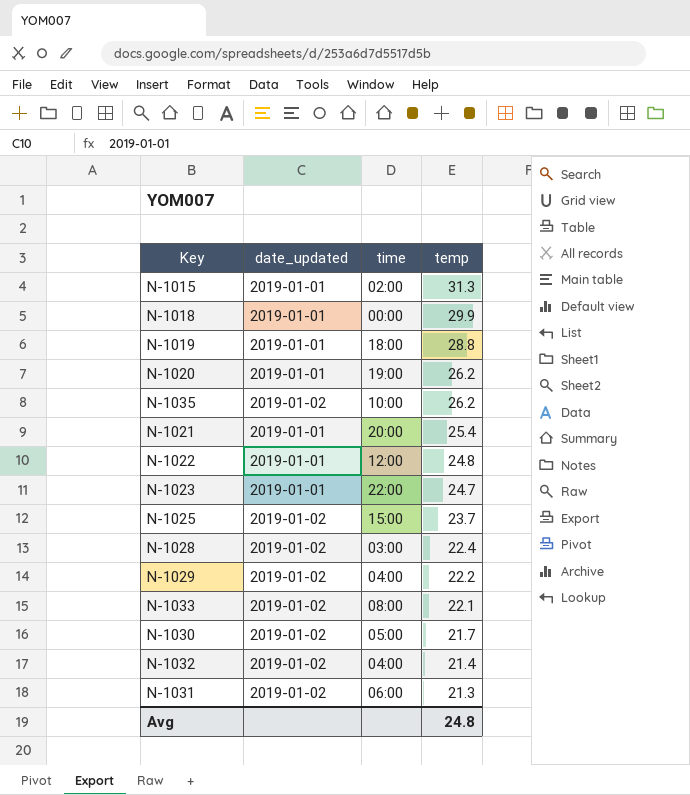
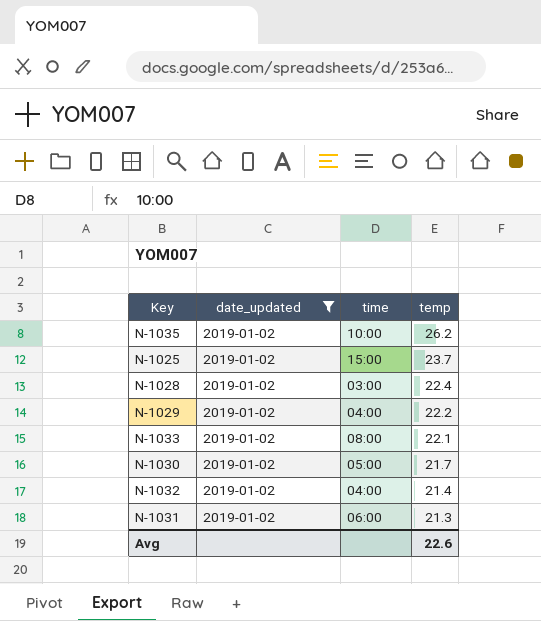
filter: none -> date_updated = 2019-01-02
Avg | temp: 24.8 -> 22.6

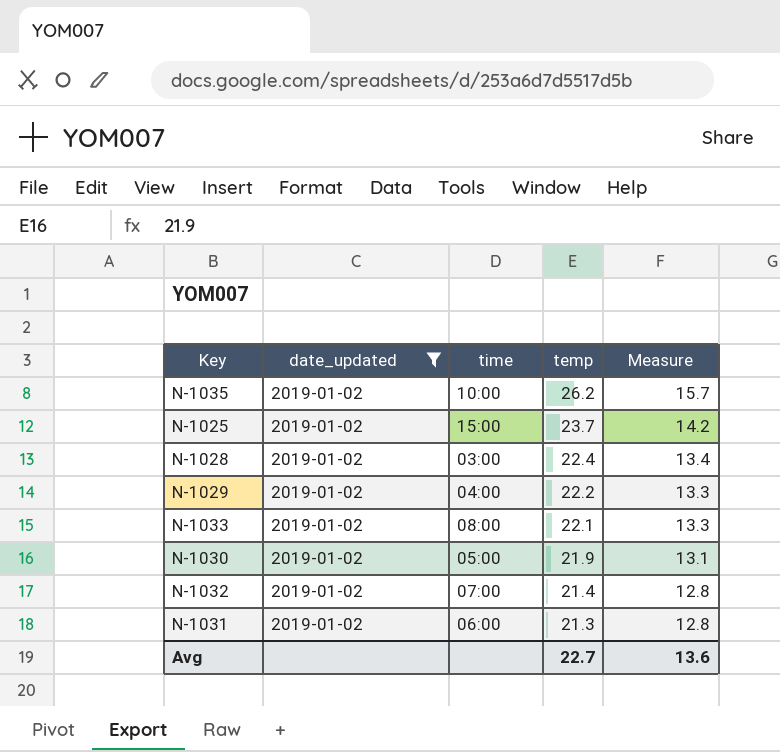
column Measure | formula: none -> [temp] * 0.6
N-1030 | temp: 21.7 -> 21.9
N-1032 | time: 04:00 -> 07:00
Avg | temp: 22.6 -> 22.7

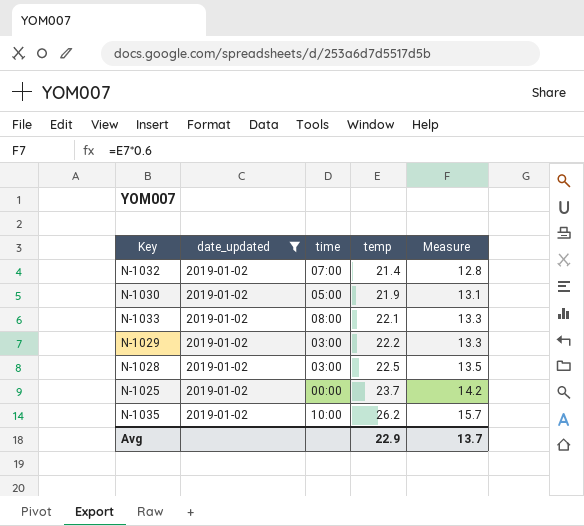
row order: temp descending -> temp ascending
row N-1031: 2019-01-02 | 06:00 | 21.3 | 12.8 -> none
N-1029 | time: 04:00 -> 03:00
N-1028 | temp: 22.4 -> 22.5
N-1028 | Measure: 13.4 -> 13.5
N-1025 | time: 15:00 -> 00:00
Avg | temp: 22.7 -> 22.9
Avg | Measure: 13.6 -> 13.7

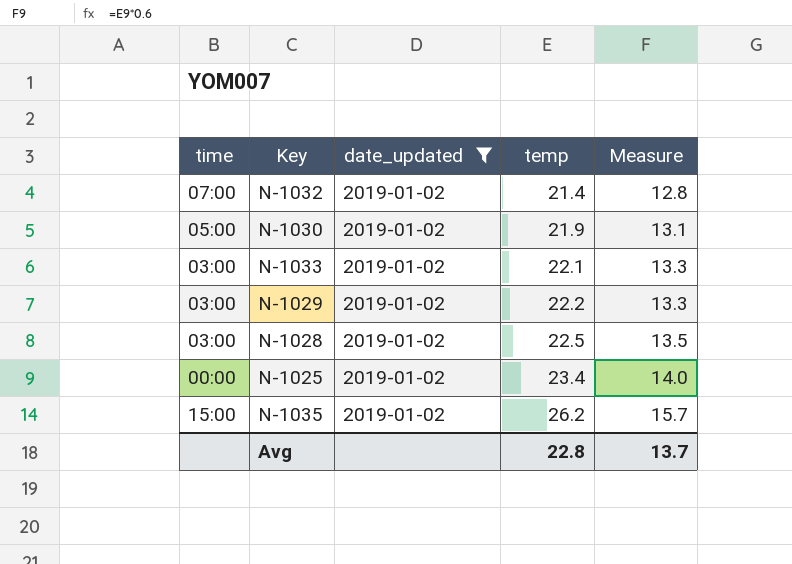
column time | position: 3 -> 1
N-1033 | time: 08:00 -> 03:00
N-1025 | temp: 23.7 -> 23.4
N-1025 | Measure: 14.2 -> 14.0
N-1035 | time: 10:00 -> 15:00
Avg | temp: 22.9 -> 22.8

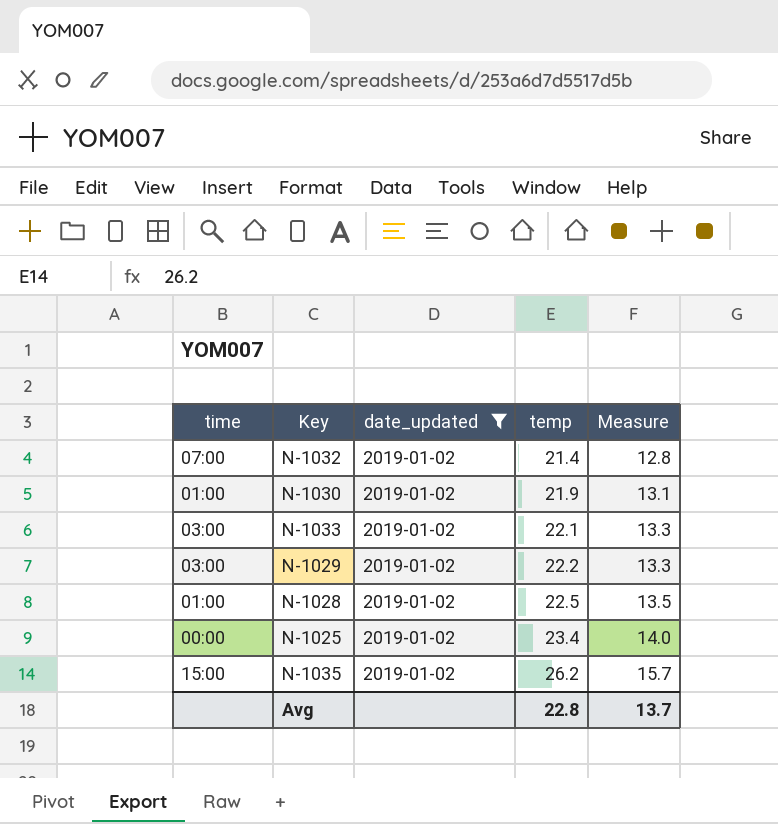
N-1030 | time: 05:00 -> 01:00
N-1028 | time: 03:00 -> 01:00

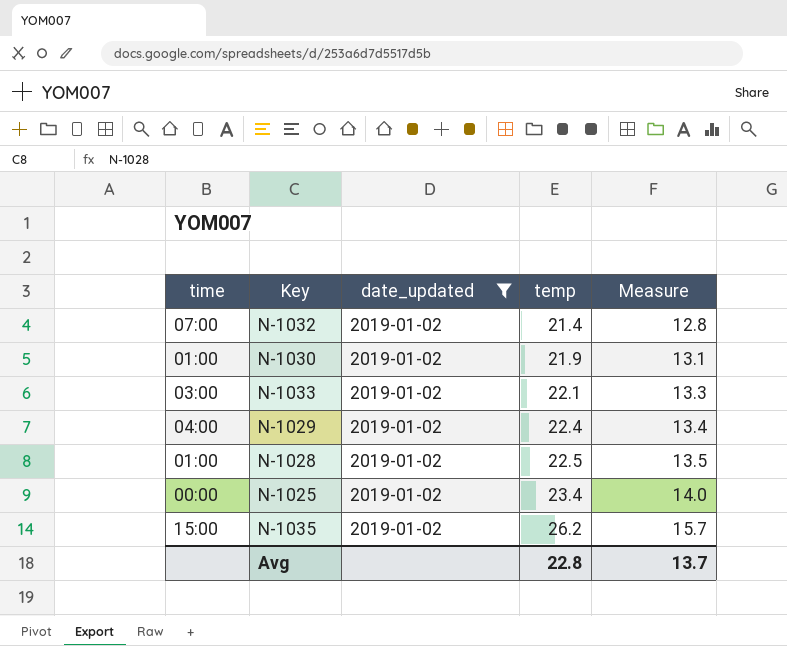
N-1029 | time: 03:00 -> 04:00
N-1029 | temp: 22.2 -> 22.4
N-1029 | Measure: 13.3 -> 13.4

